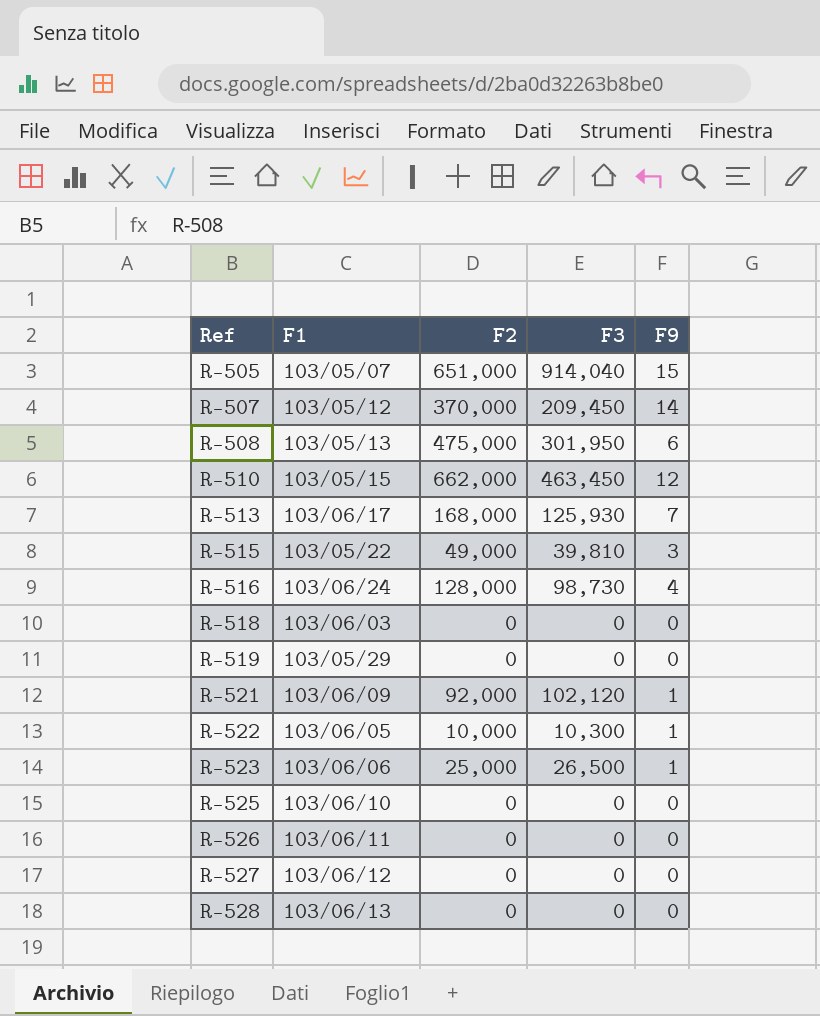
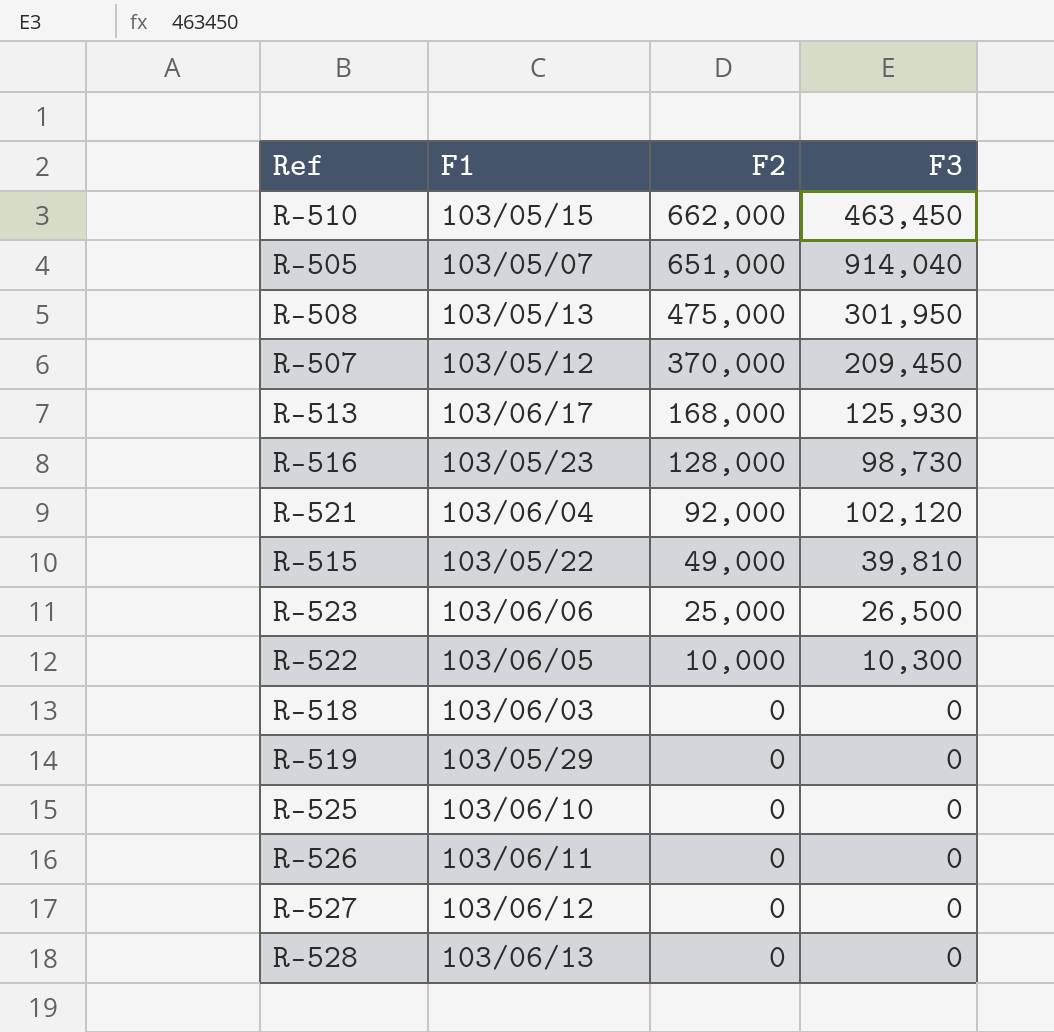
row order: Ref ascending -> F2 descending
column F9 | position: 5 -> none
R-516 | F1: 103/06/24 -> 103/05/23
R-521 | F1: 103/06/09 -> 103/06/04

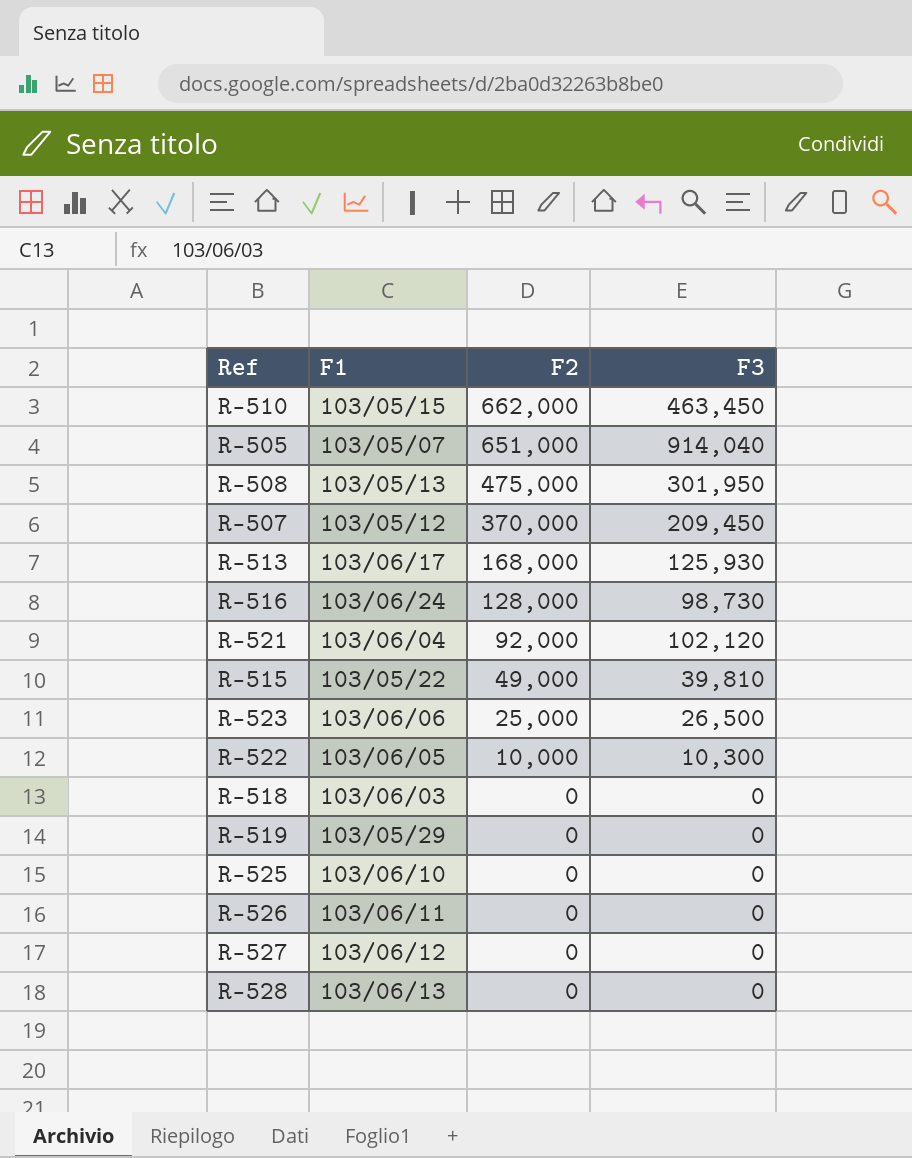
R-516 | F1: 103/05/23 -> 103/06/24

